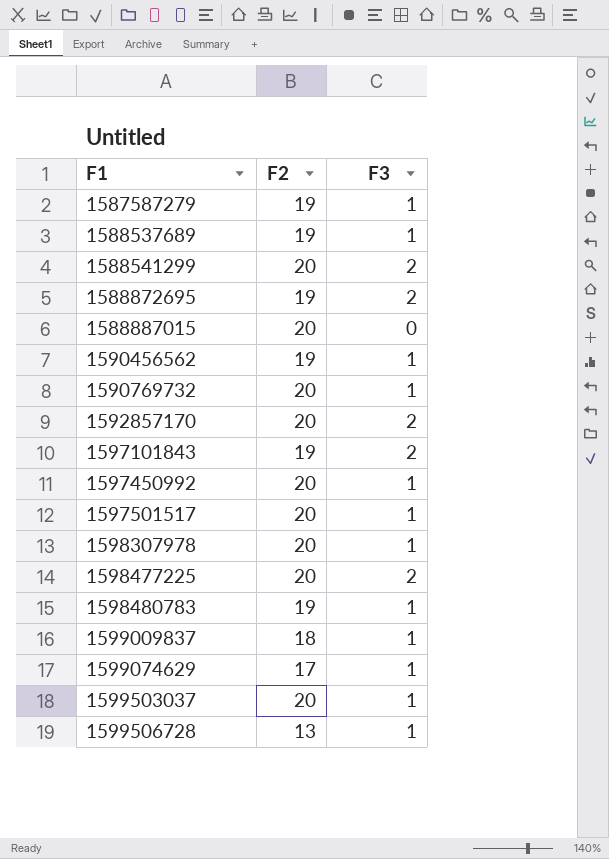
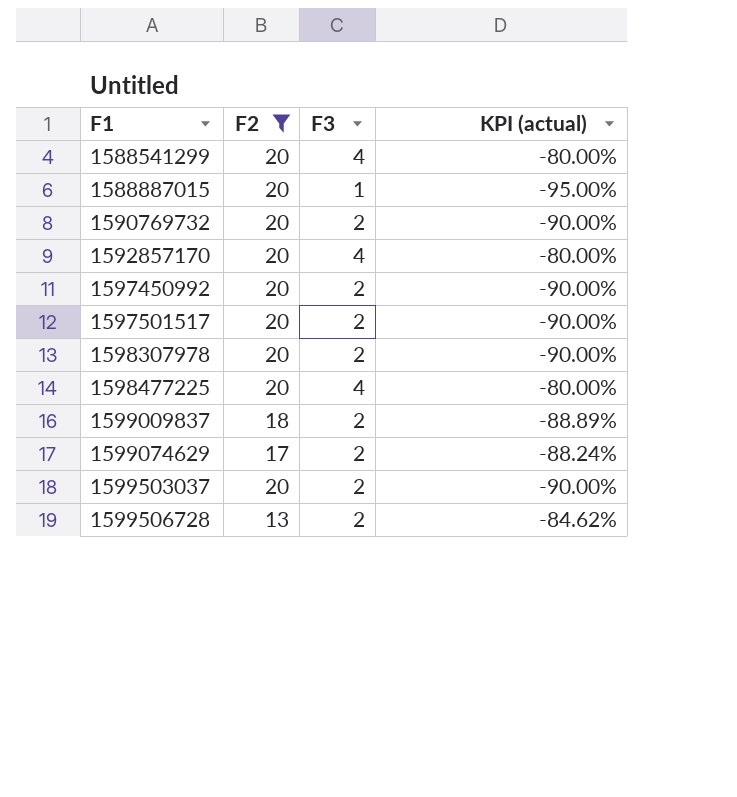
filter: none -> F2 != 19
column KPI (actual) | formula: none -> ([F3] - [F2]) / [F2]
1588541299 | F3: 2 -> 4
1588887015 | F3: 0 -> 1
1590769732 | F3: 1 -> 2
1592857170 | F3: 2 -> 4
1597450992 | F3: 1 -> 2
1597501517 | F3: 1 -> 2
1598307978 | F3: 1 -> 2
1598477225 | F3: 2 -> 4
1599009837 | F3: 1 -> 2
1599074629 | F3: 1 -> 2
1599503037 | F3: 1 -> 2
1599506728 | F3: 1 -> 2

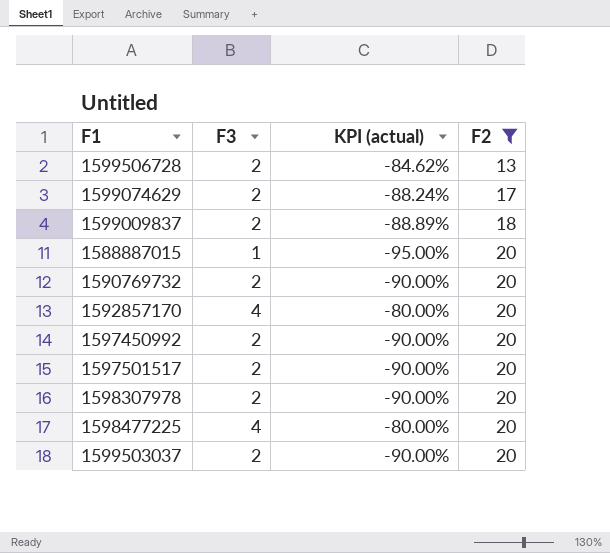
row order: F1 ascending -> F2 ascending
column F2 | position: 2 -> 4
row 1588541299: 20 | 4 | -80.00% -> none

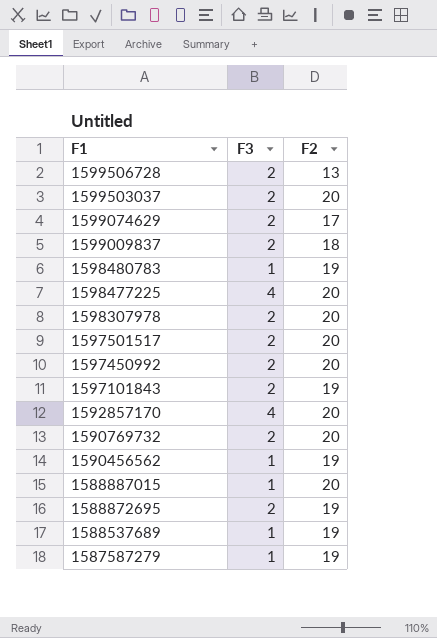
filter: F2 != 19 -> none
row order: F2 ascending -> F1 descending
column KPI (actual) | formula: ([F3] - [F2]) / [F2] -> none

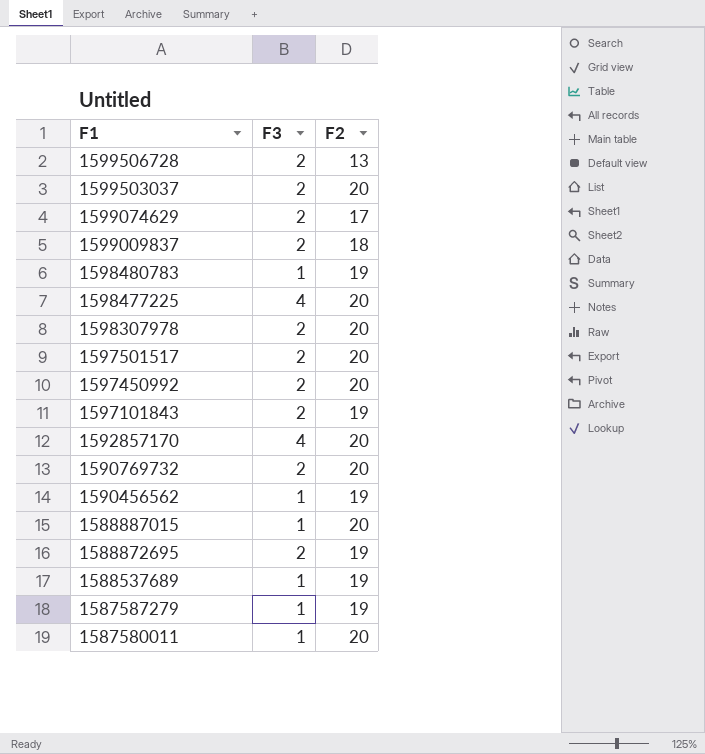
row 1587580011: none -> 1 | 20

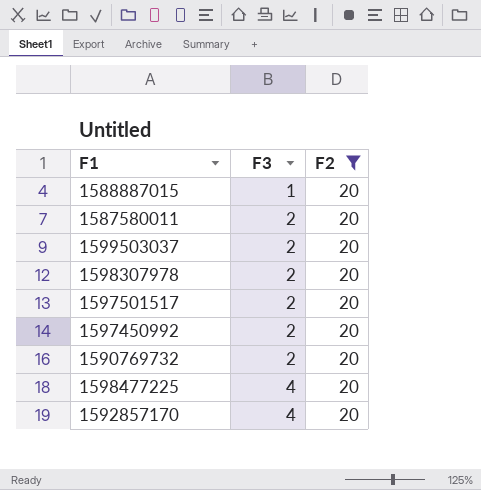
filter: none -> F2 = 20
row order: F1 descending -> F3 ascending
1587580011 | F3: 1 -> 2

